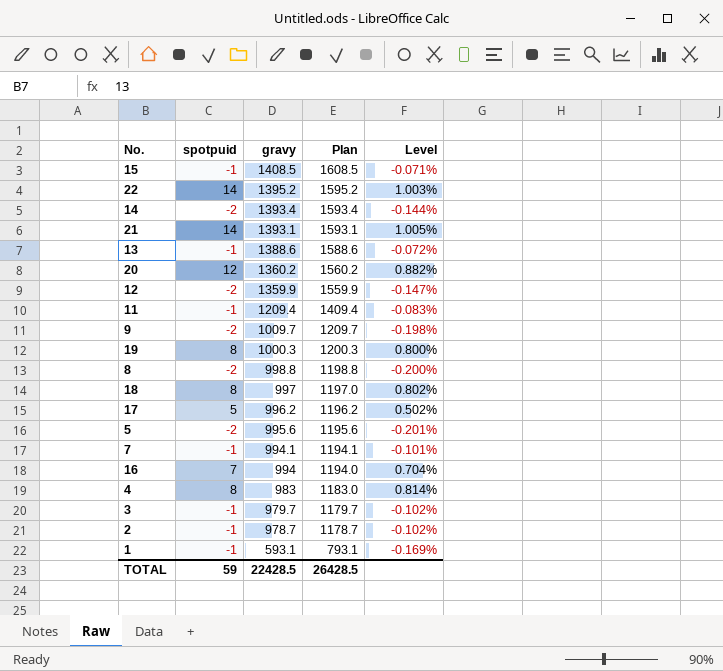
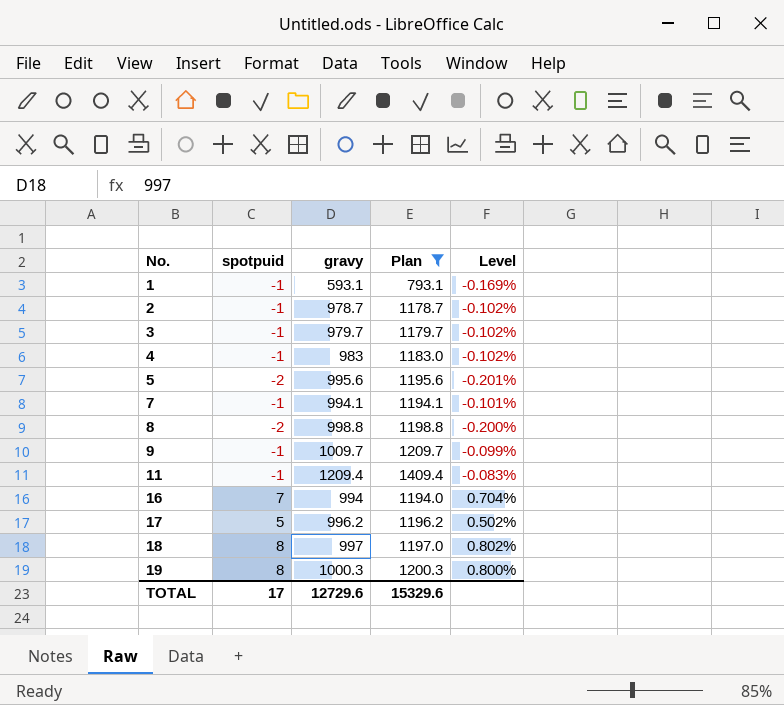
filter: none -> Plan <= 1409.4
row order: gravy descending -> No. ascending
4 | spotpuid: 8 -> -1
4 | Level: 0.814% -> -0.102%
9 | spotpuid: -2 -> -1
9 | Level: -0.198% -> -0.099%
TOTAL | spotpuid: 59 -> 17
TOTAL | gravy: 22428.5 -> 12729.6
TOTAL | Plan: 26428.5 -> 15329.6

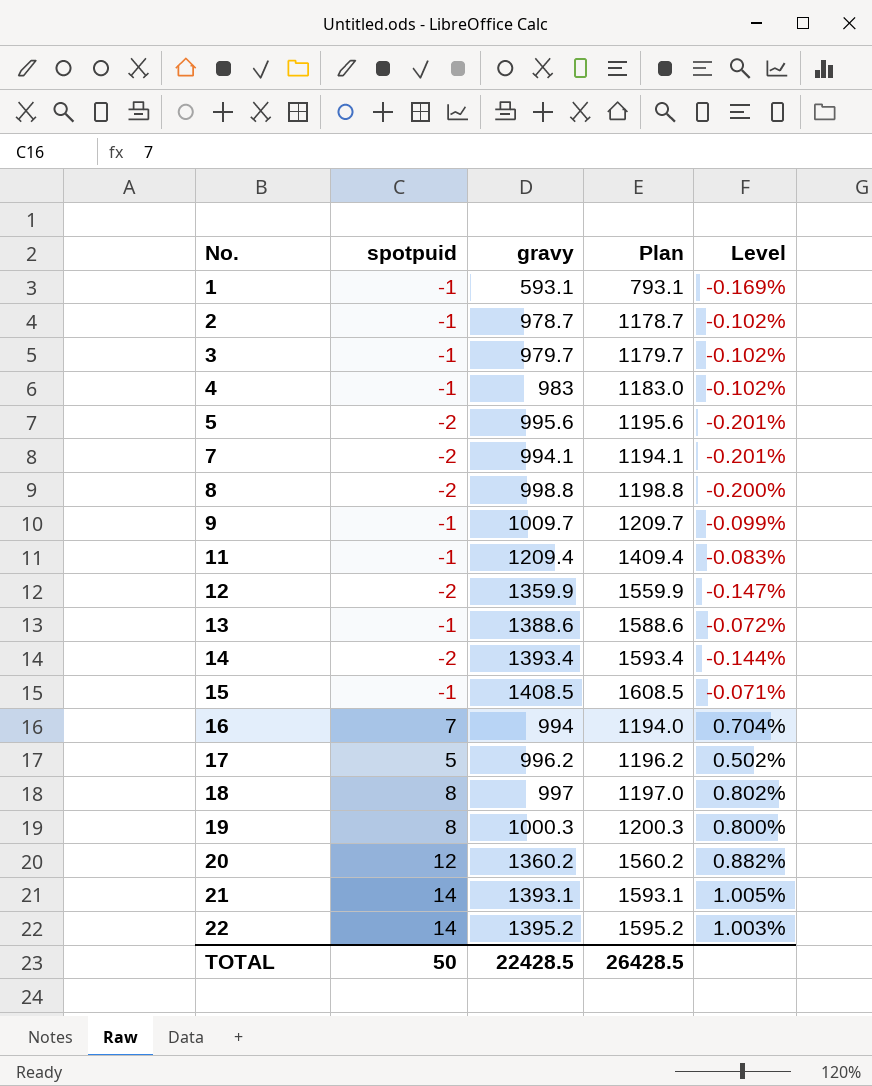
filter: Plan <= 1409.4 -> none
7 | spotpuid: -1 -> -2
7 | Level: -0.101% -> -0.201%
TOTAL | spotpuid: 17 -> 50
TOTAL | gravy: 12729.6 -> 22428.5
TOTAL | Plan: 15329.6 -> 26428.5

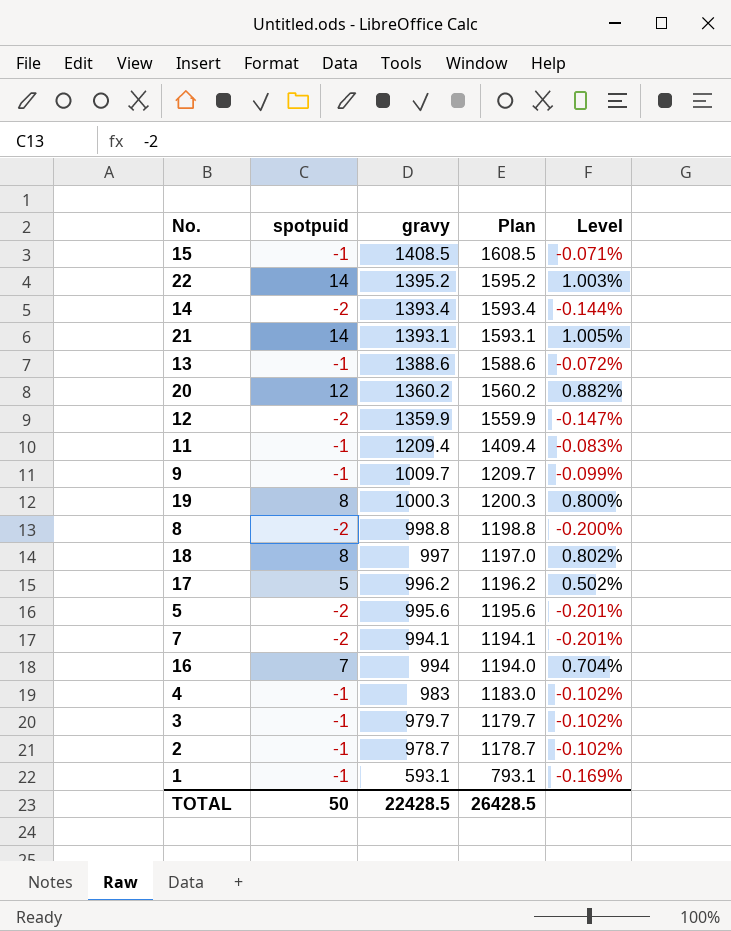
row order: No. ascending -> gravy descending

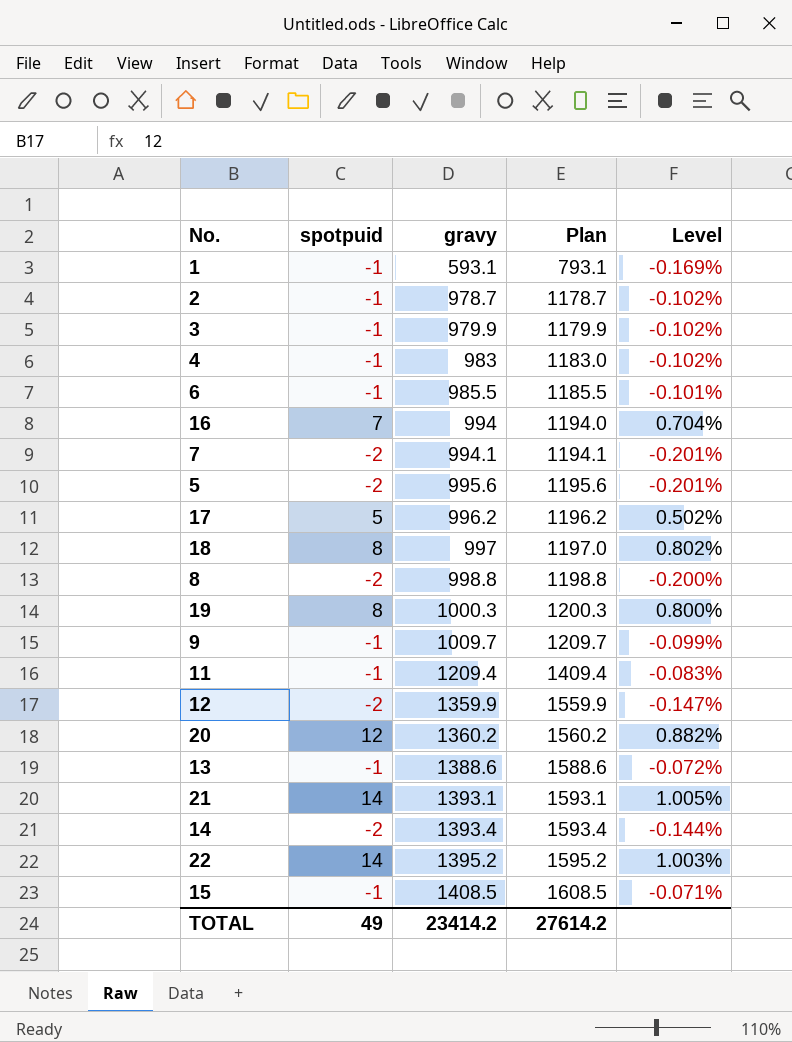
row order: gravy descending -> gravy ascending
3 | gravy: 979.7 -> 979.9
3 | Plan: 1179.7 -> 1179.9
row 6: none -> -1 | 985.5 | 1185.5 | -0.101%
TOTAL | spotpuid: 50 -> 49
TOTAL | gravy: 22428.5 -> 23414.2
TOTAL | Plan: 26428.5 -> 27614.2

